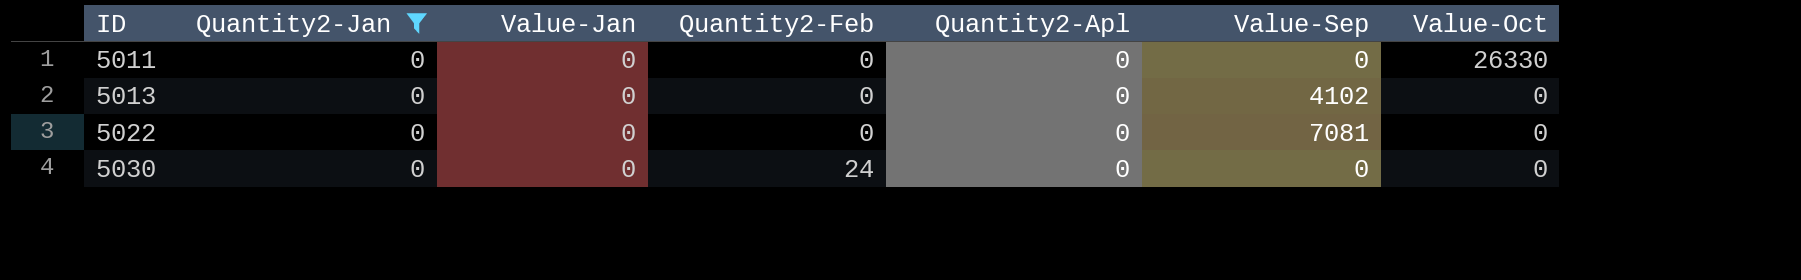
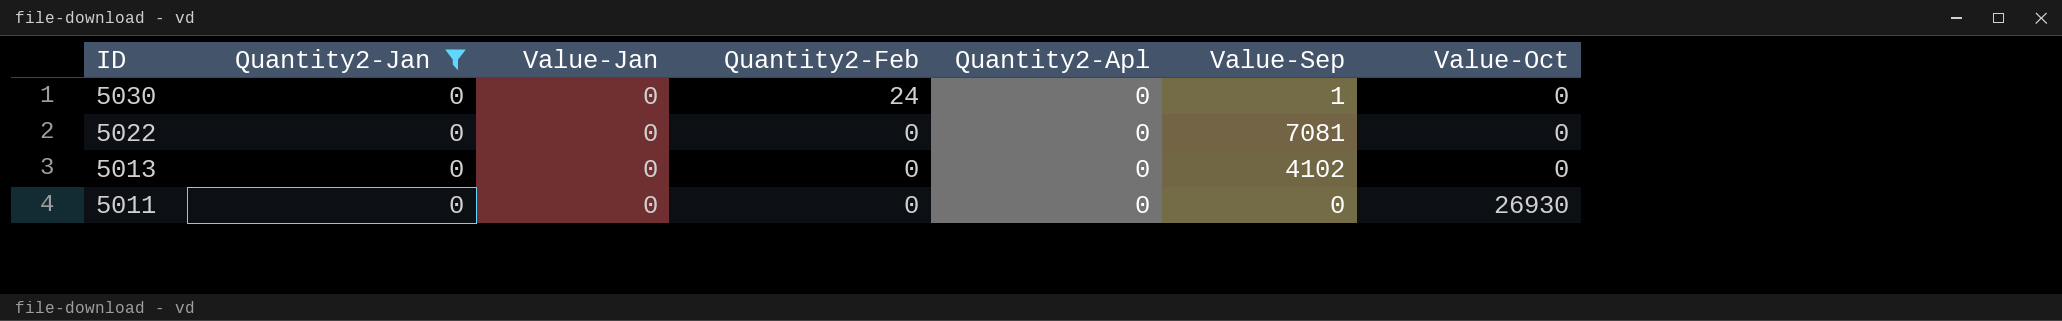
row order: ID ascending -> ID descending
5030 | Value-Sep: 0 -> 1
5011 | Value-Oct: 26330 -> 26930

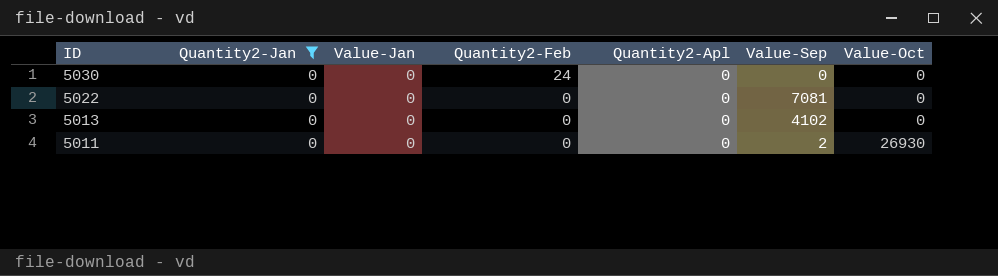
5030 | Value-Sep: 1 -> 0
5011 | Value-Sep: 0 -> 2

